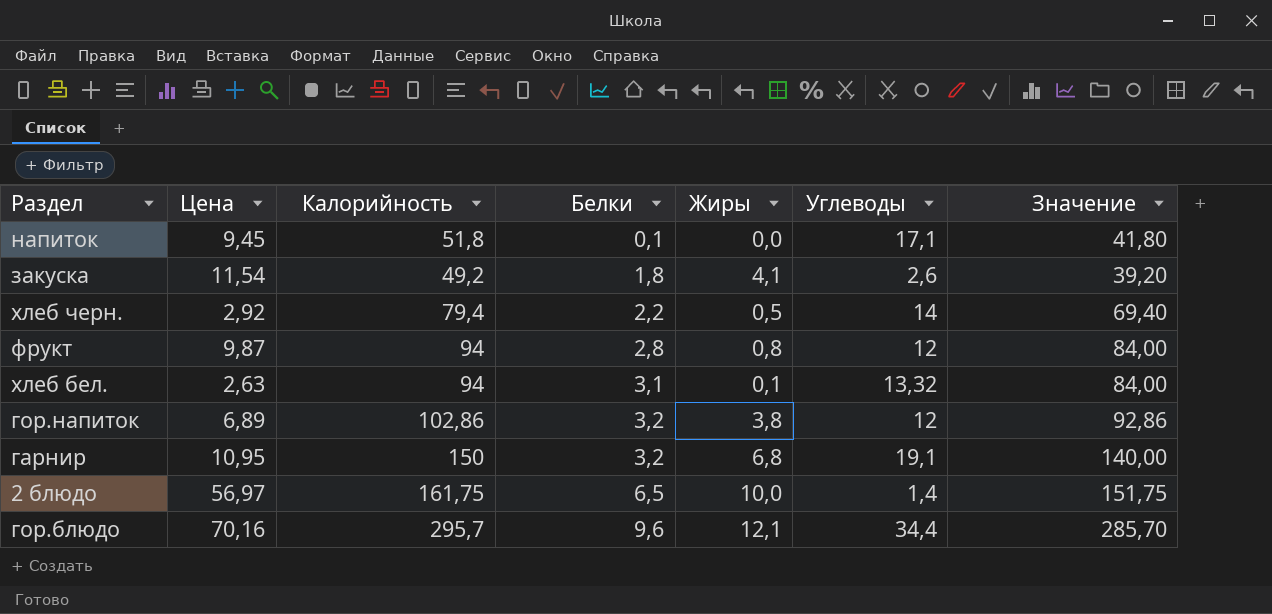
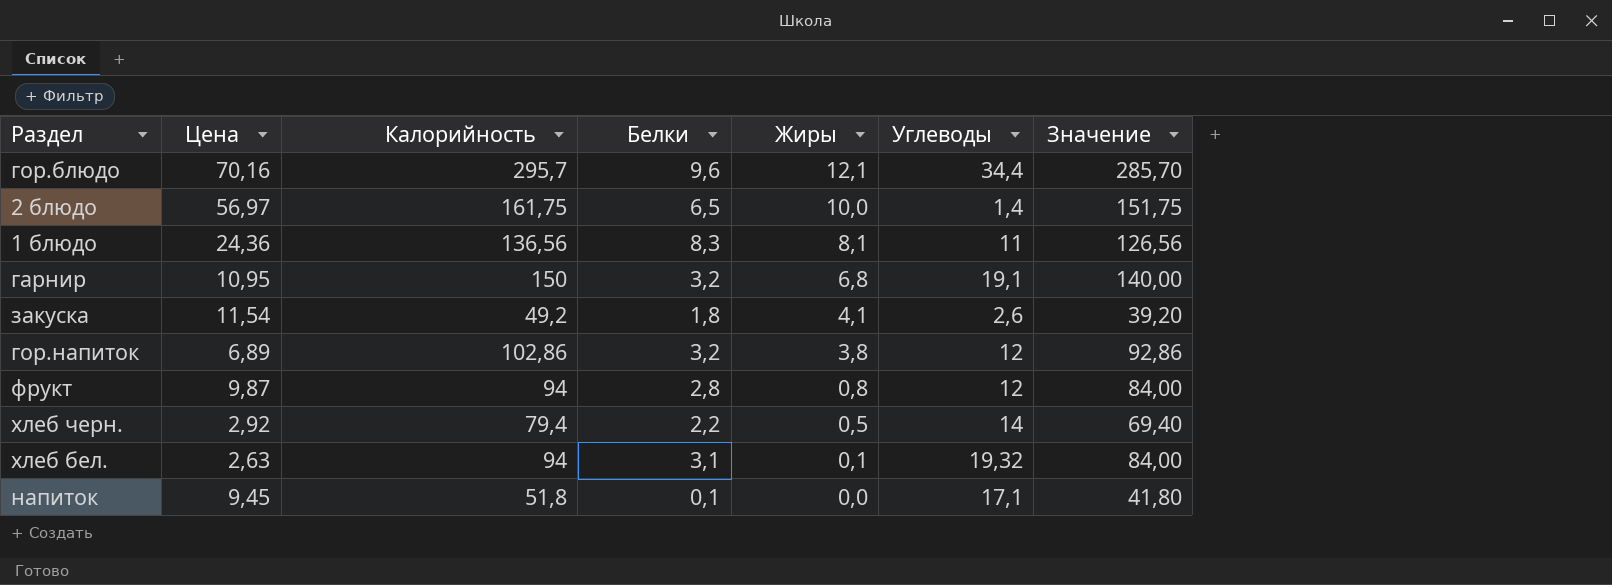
row order: Белки ascending -> Жиры descending
row 1 блюдо: none -> 24,36 | 136,56 | 8,3 | 8,1 | 11 | 126,56
хлеб бел. | Углеводы: 13,32 -> 19,32

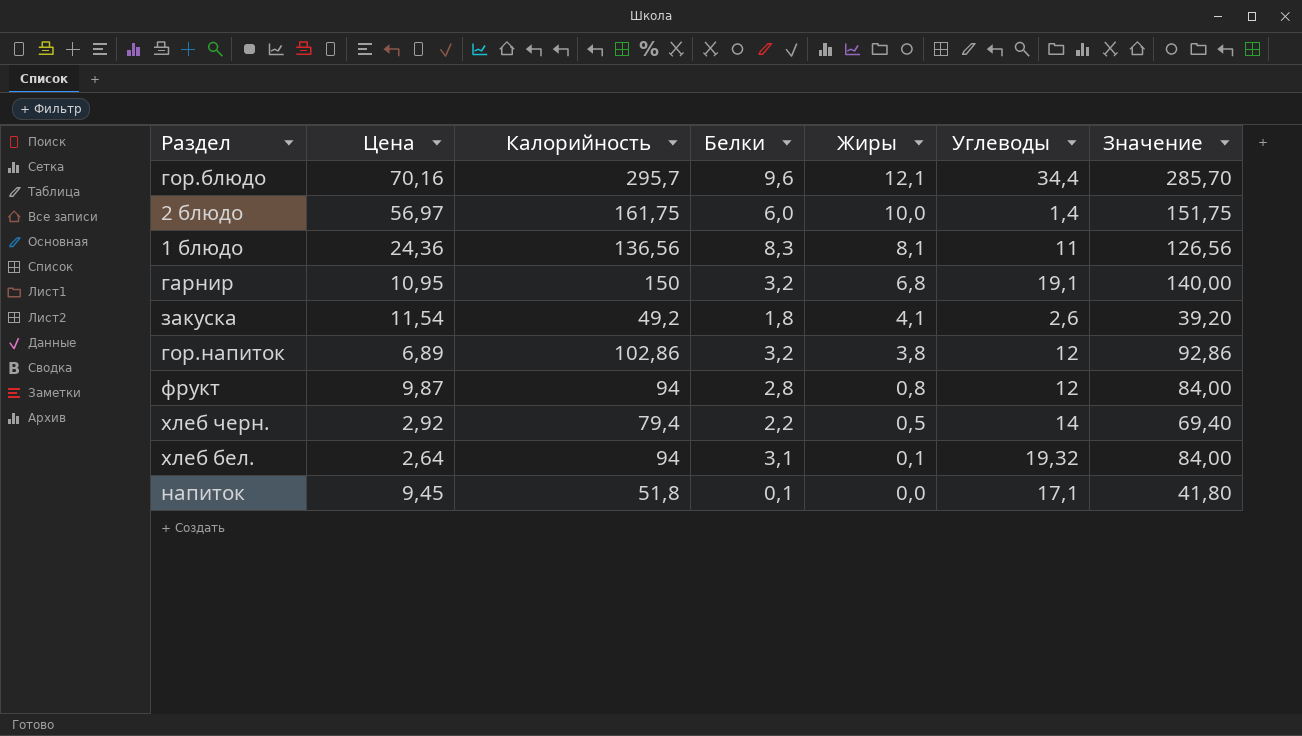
2 блюдо | Белки: 6,5 -> 6,0
хлеб бел. | Цена: 2,63 -> 2,64

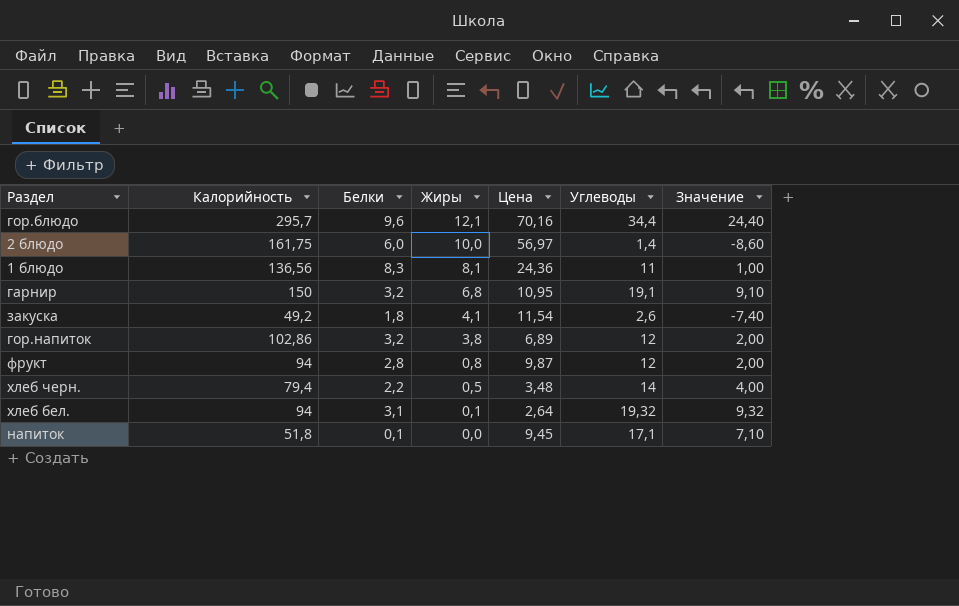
column Цена | position: 2 -> 5
column Значение | formula: [Калорийность] - 10 -> [Углеводы] - 10
хлеб черн. | Цена: 2,92 -> 3,48

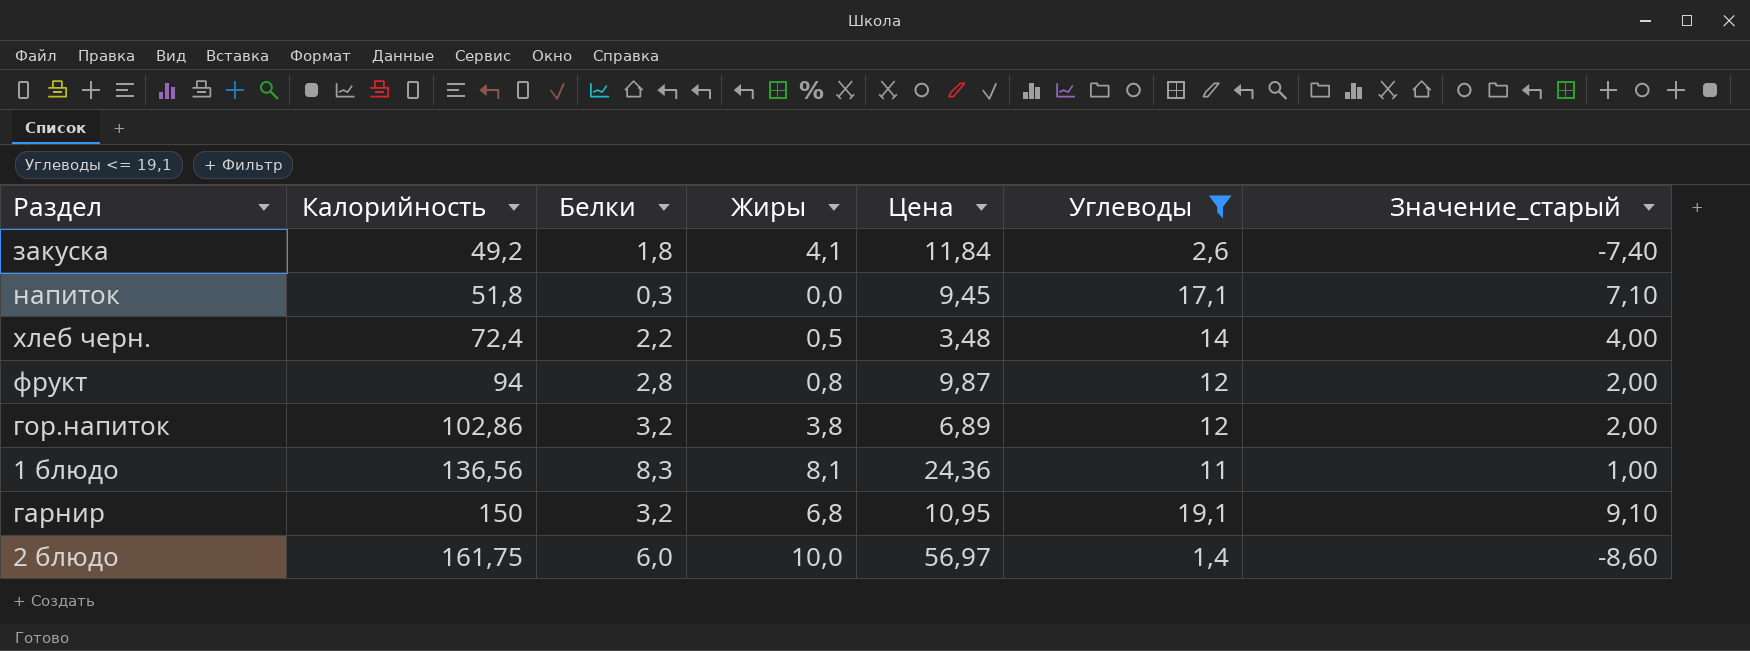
filter: none -> Углеводы <= 19,1
row order: Жиры descending -> Калорийность ascending
column name: Значение -> Значение_старый
закуска | Цена: 11,54 -> 11,84
напиток | Белки: 0,1 -> 0,3
хлеб черн. | Калорийность: 79,4 -> 72,4

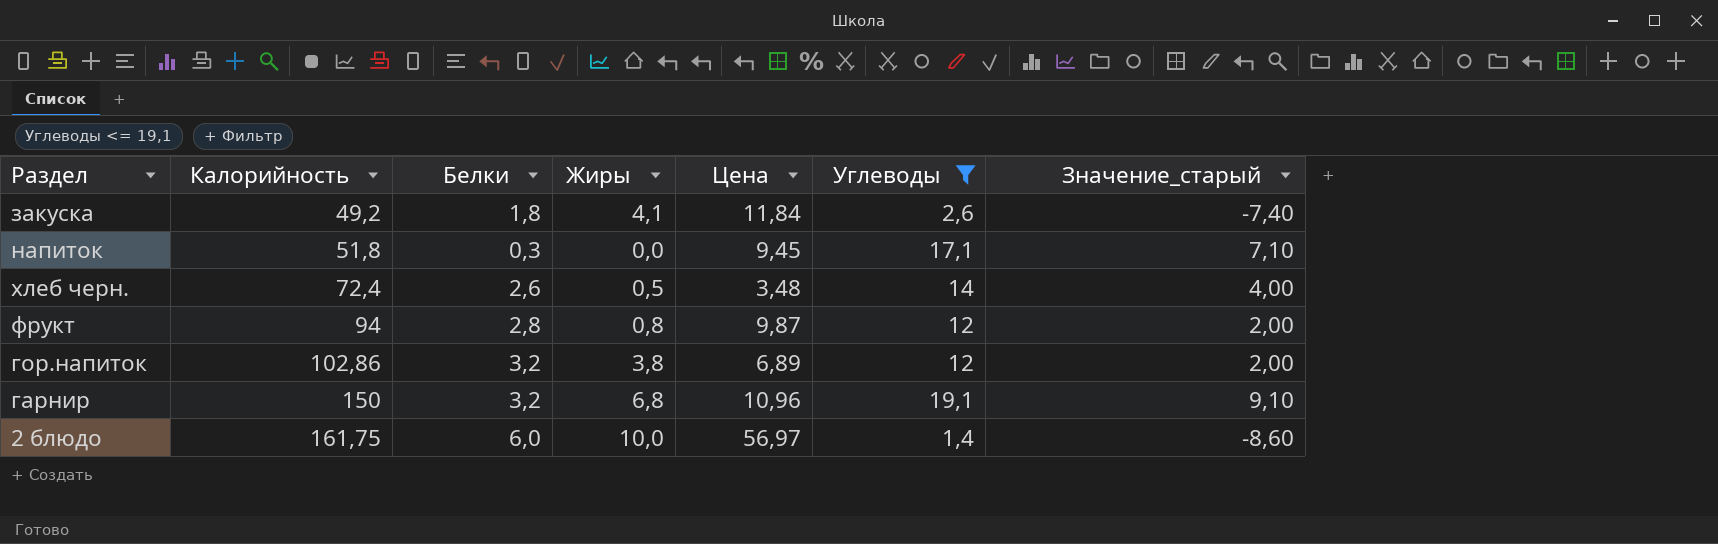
row 1 блюдо: 136,56 | 8,3 | 8,1 | 24,36 | 11 | 1,00 -> none
хлеб черн. | Белки: 2,2 -> 2,6
гарнир | Цена: 10,95 -> 10,96

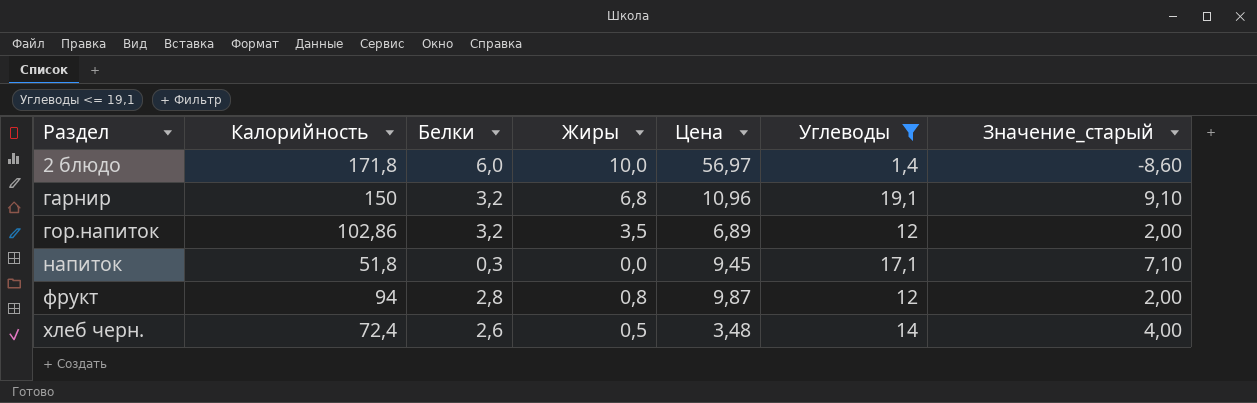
row order: Калорийность ascending -> Раздел ascending
row закуска: 49,2 | 1,8 | 4,1 | 11,84 | 2,6 | -7,40 -> none
2 блюдо | Калорийность: 161,75 -> 171,8
гор.напиток | Жиры: 3,8 -> 3,5

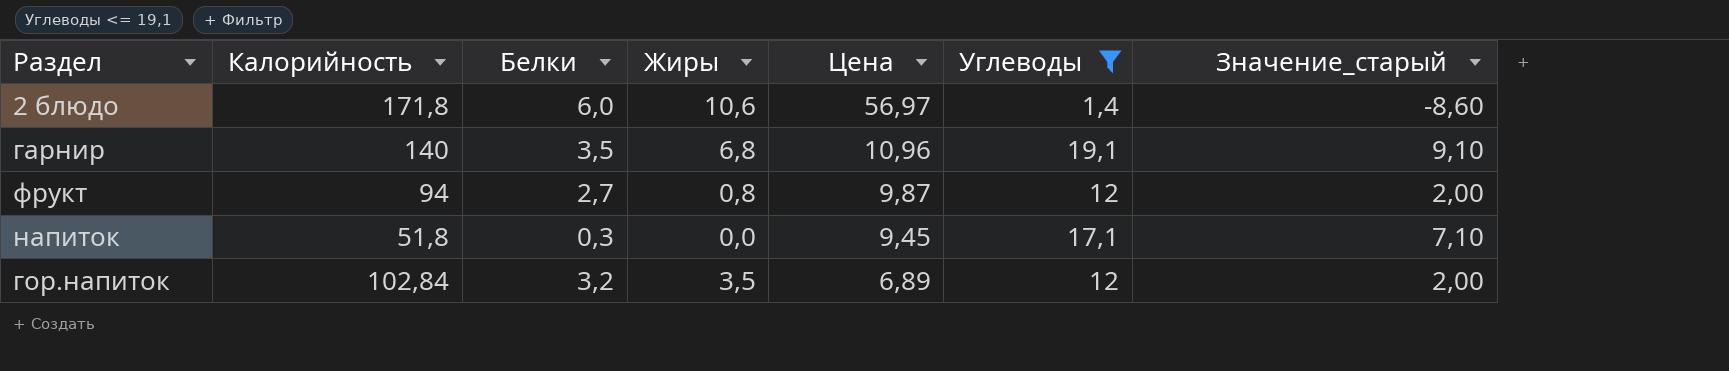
row order: Раздел ascending -> Цена descending
row хлеб черн.: 72,4 | 2,6 | 0,5 | 3,48 | 14 | 4,00 -> none
2 блюдо | Жиры: 10,0 -> 10,6
гарнир | Калорийность: 150 -> 140
гарнир | Белки: 3,2 -> 3,5
фрукт | Белки: 2,8 -> 2,7
гор.напиток | Калорийность: 102,86 -> 102,84

